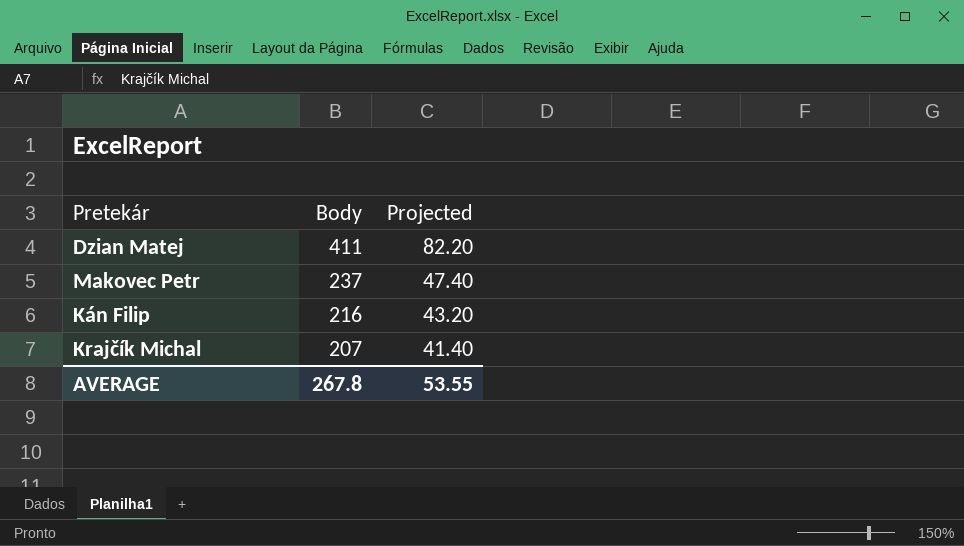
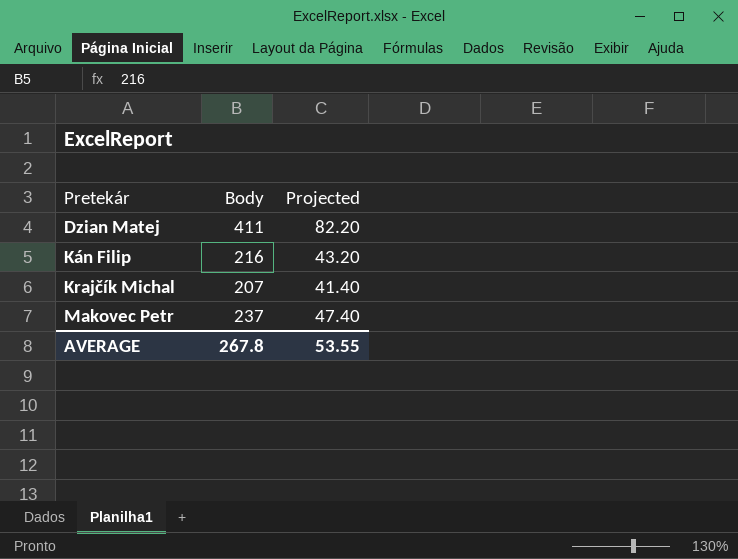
row order: Body descending -> Pretekár ascending

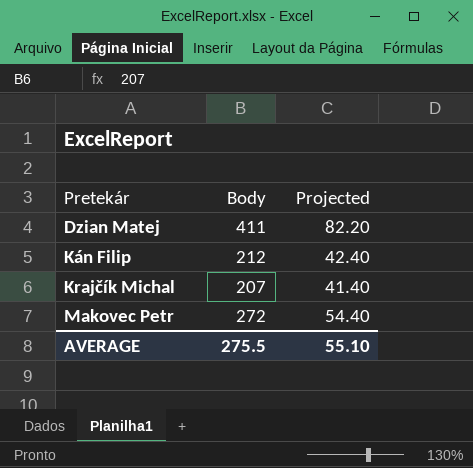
Kán Filip | Body: 216 -> 212
Kán Filip | Projected: 43.20 -> 42.40
Makovec Petr | Body: 237 -> 272
Makovec Petr | Projected: 47.40 -> 54.40
AVERAGE | Body: 267.8 -> 275.5
AVERAGE | Projected: 53.55 -> 55.10

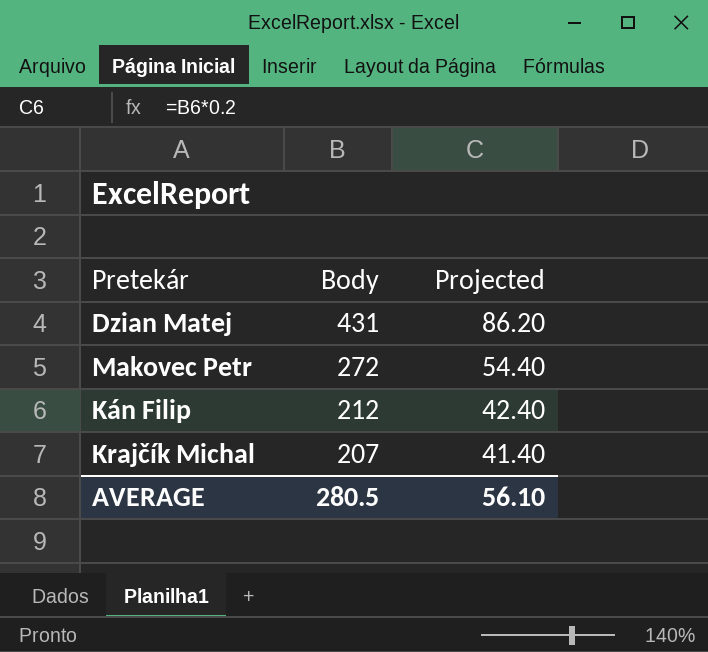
row order: Pretekár ascending -> Body descending
Dzian Matej | Body: 411 -> 431
Dzian Matej | Projected: 82.20 -> 86.20
AVERAGE | Body: 275.5 -> 280.5
AVERAGE | Projected: 55.10 -> 56.10

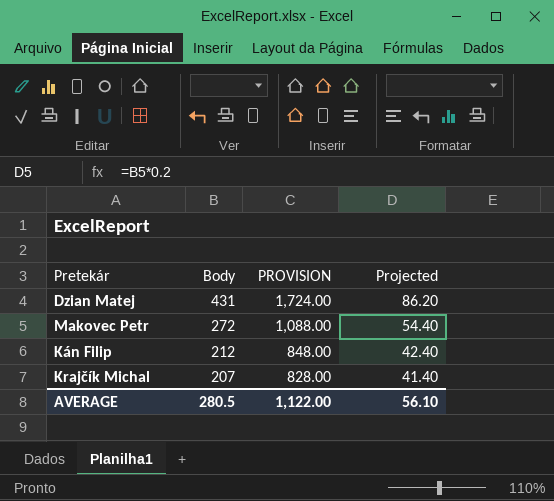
column PROVISION | formula: none -> [Body] * 4

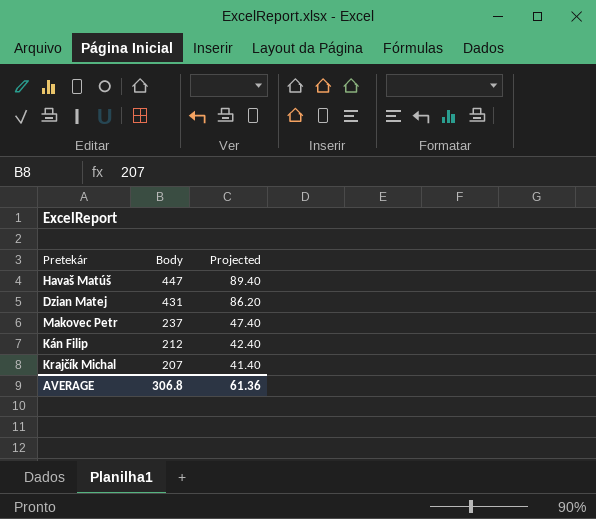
column PROVISION | formula: [Body] * 4 -> none
row Havaš Matúš: none -> 447 | 89.40
Makovec Petr | Body: 272 -> 237
Makovec Petr | Projected: 54.40 -> 47.40
AVERAGE | Body: 280.5 -> 306.8
AVERAGE | Projected: 56.10 -> 61.36

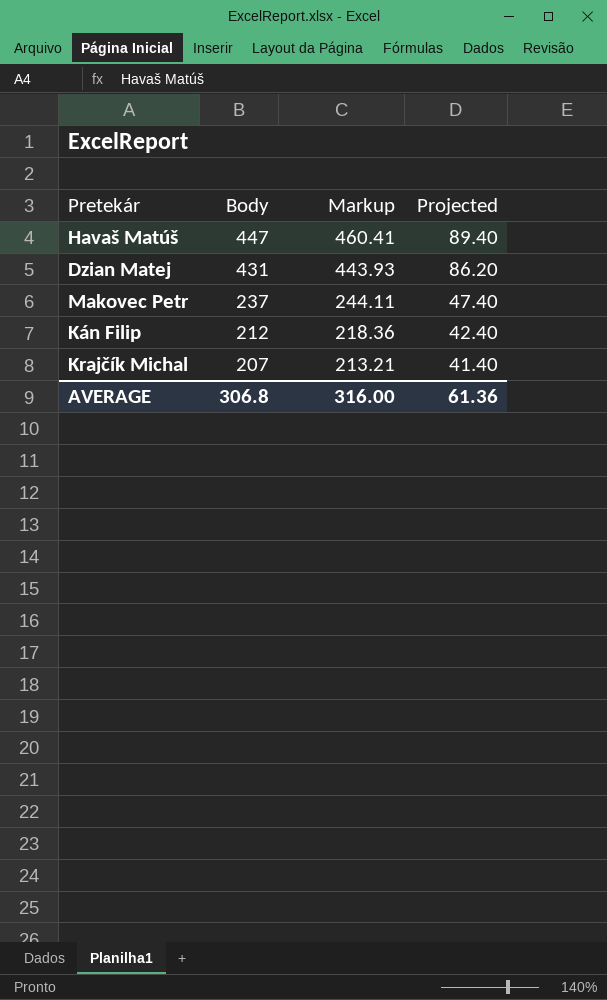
column Markup | formula: none -> [Body] * 1.03

